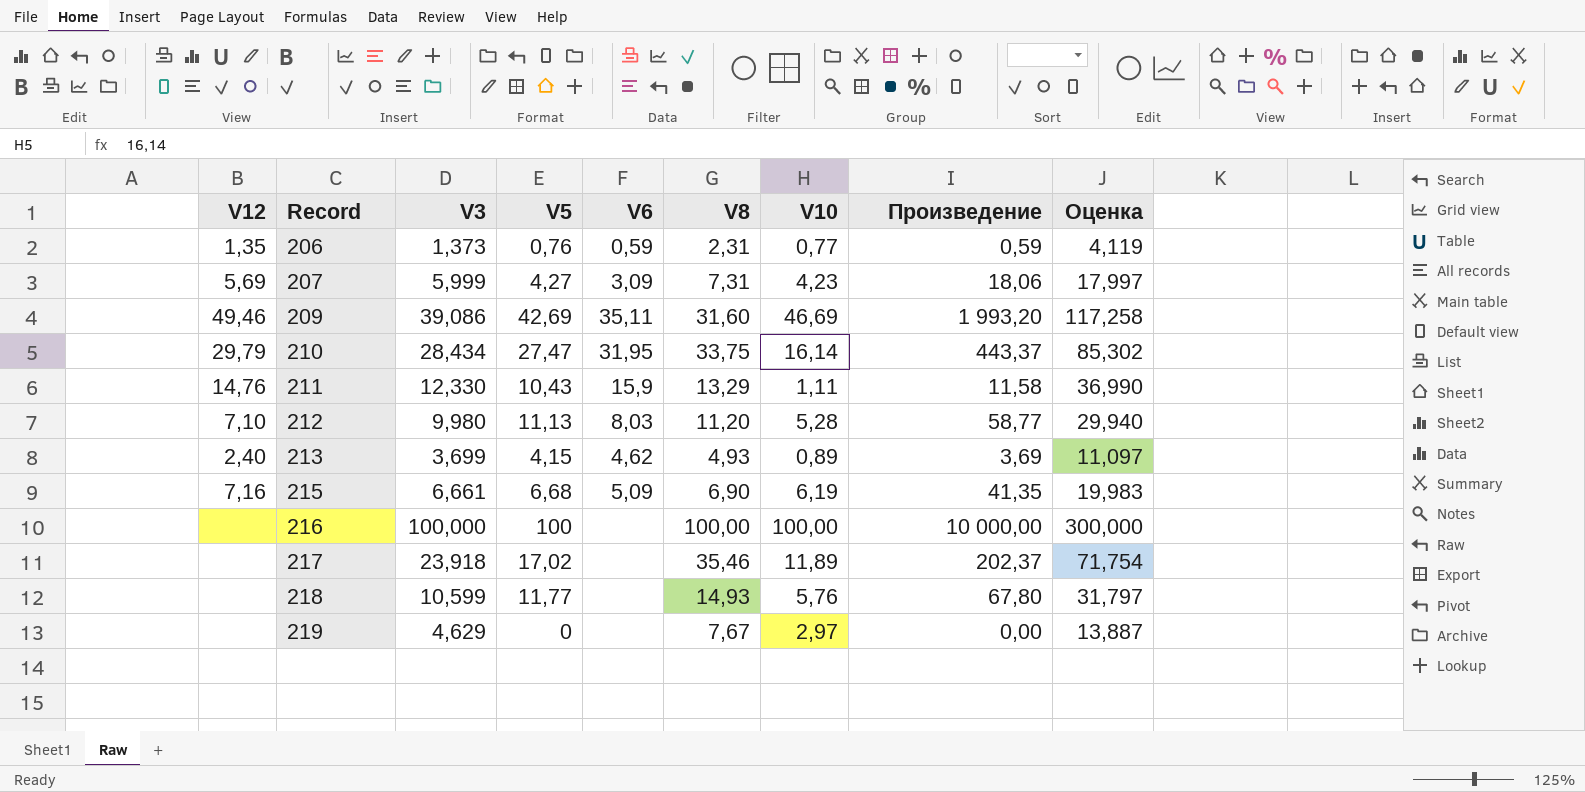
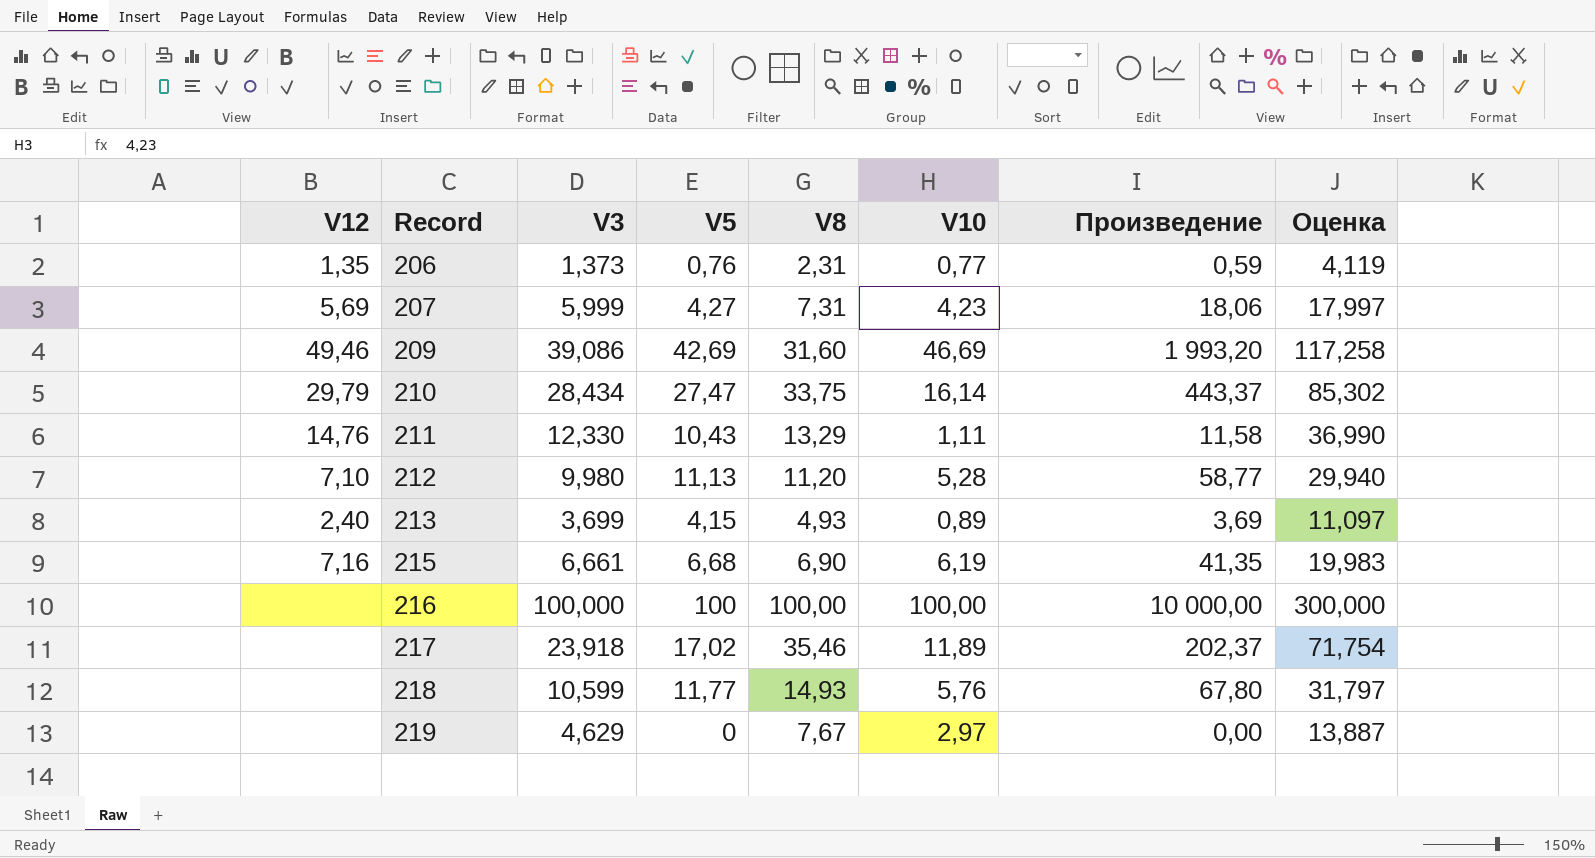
column V6 | position: 5 -> none

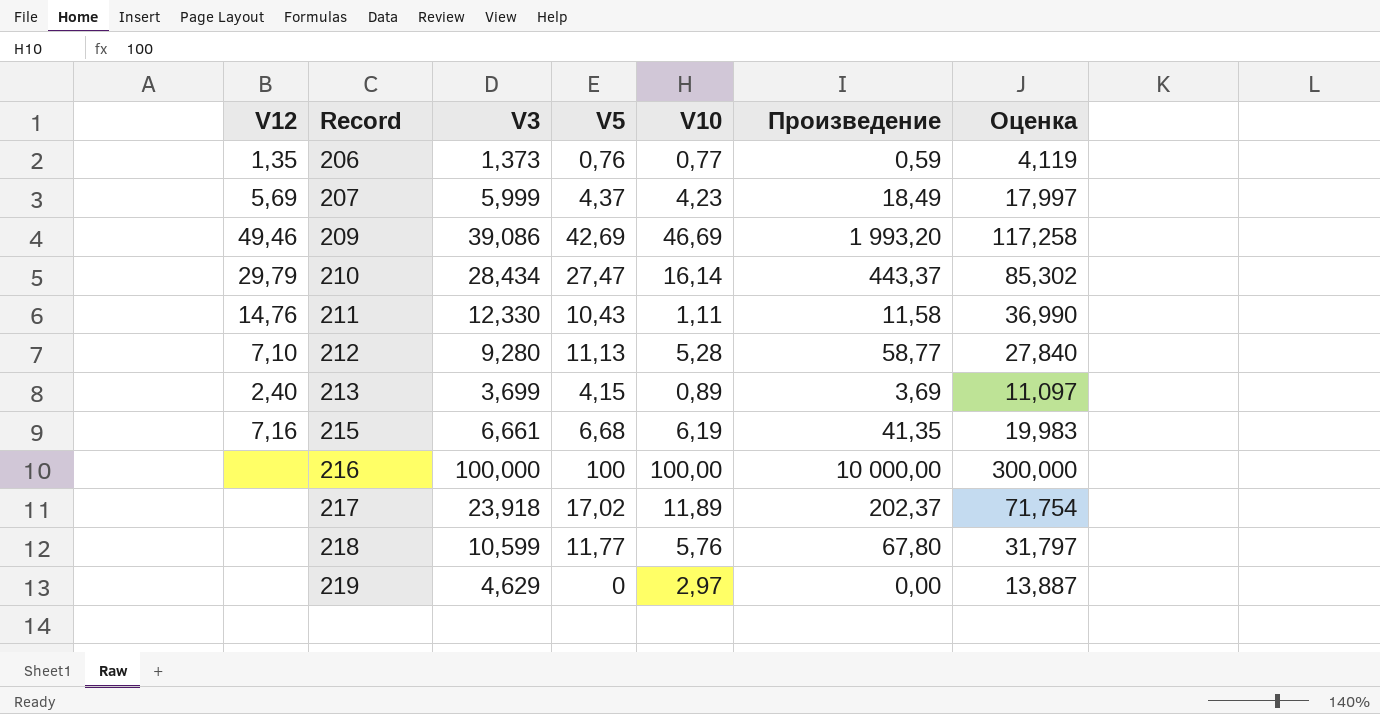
column V8 | position: 5 -> none
207 | V5: 4,27 -> 4,37
207 | Произведение: 18,06 -> 18,49
212 | V3: 9,980 -> 9,280
212 | Оценка: 29,940 -> 27,840

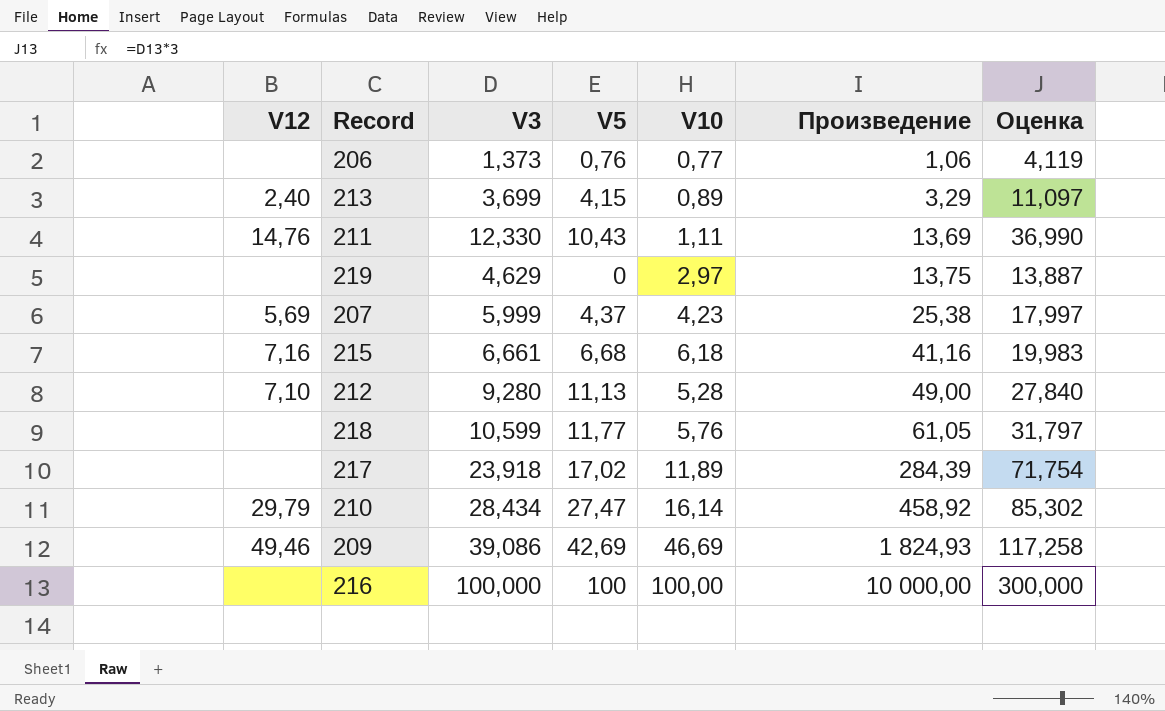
row order: Record ascending -> Произведение ascending
column Произведение | formula: [V5] * [V10] -> [V3] * [V10]
206 | V12: 1,35 -> none
215 | V10: 6,19 -> 6,18

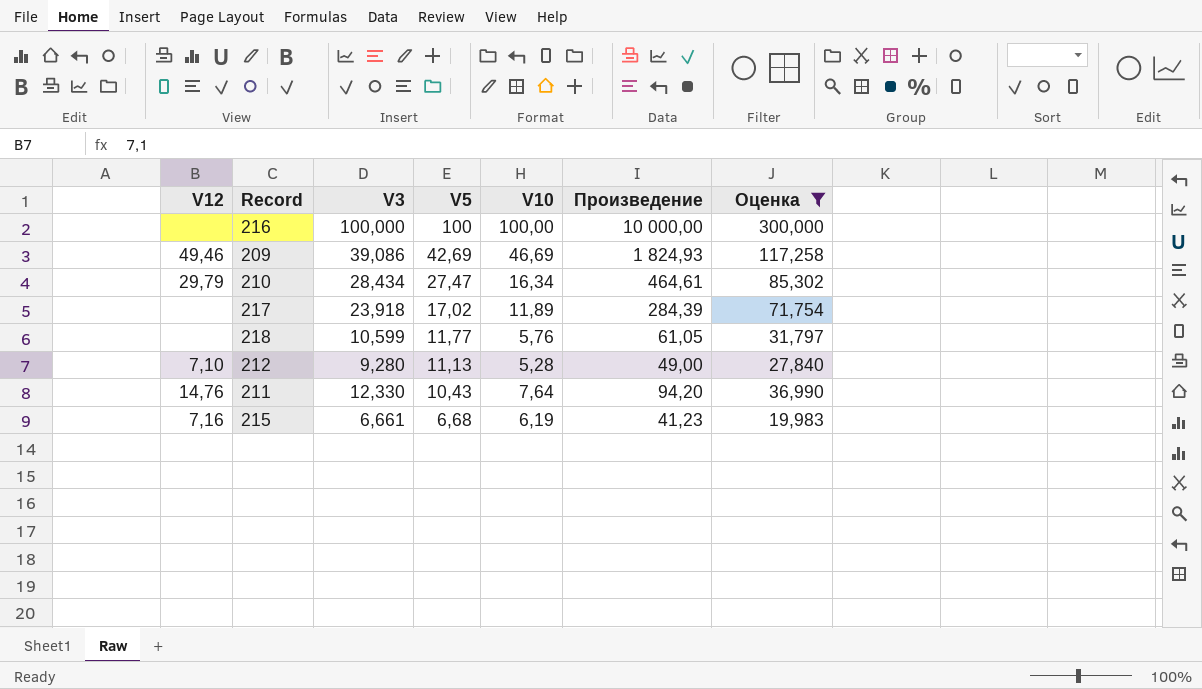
filter: none -> Оценка >= 19,983
row order: Произведение ascending -> V5 descending
210 | V10: 16,14 -> 16,34
210 | Произведение: 458,92 -> 464,61
211 | V10: 1,11 -> 7,64
211 | Произведение: 13,69 -> 94,20
215 | V10: 6,18 -> 6,19
215 | Произведение: 41,16 -> 41,23

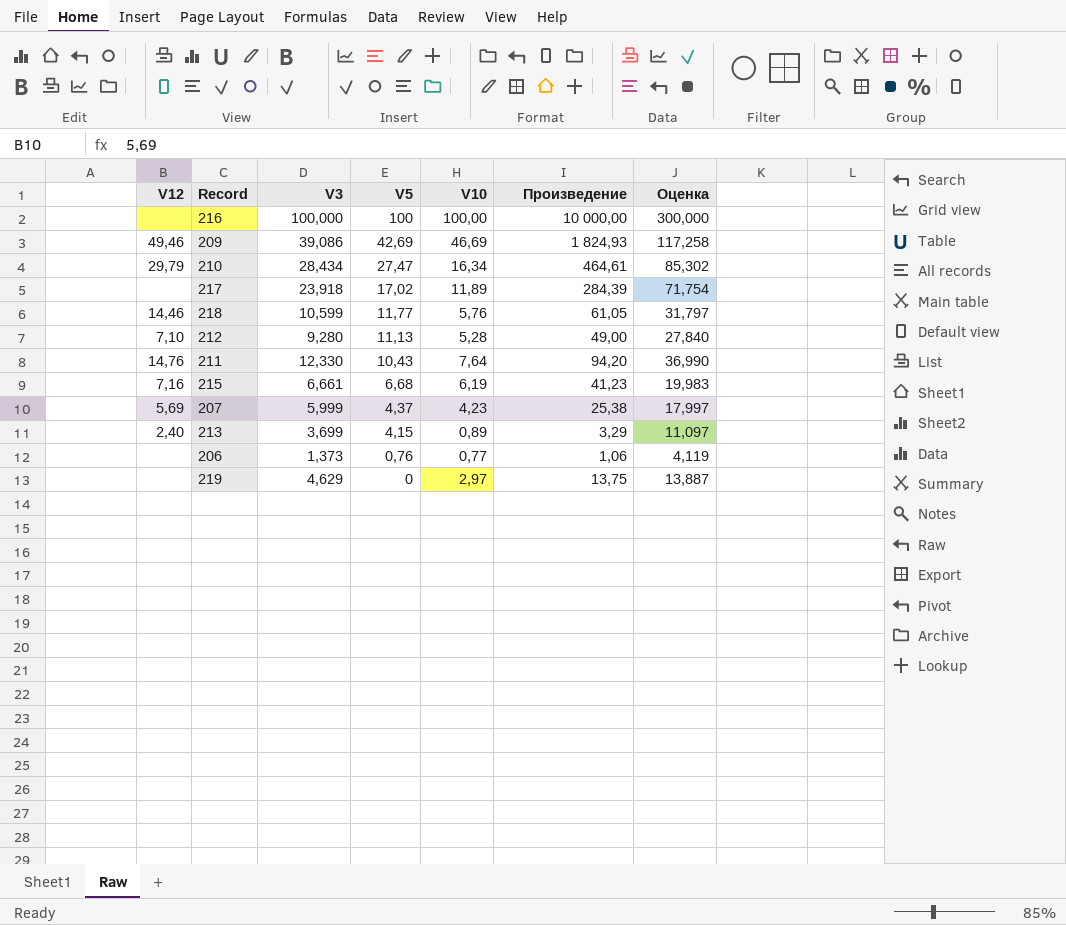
filter: Оценка >= 19,983 -> none
218 | V12: none -> 14,46

